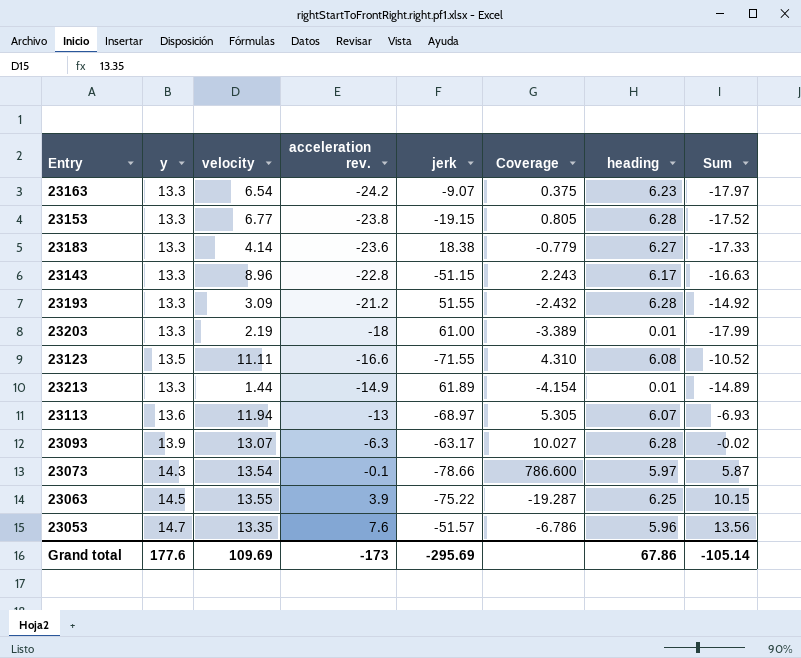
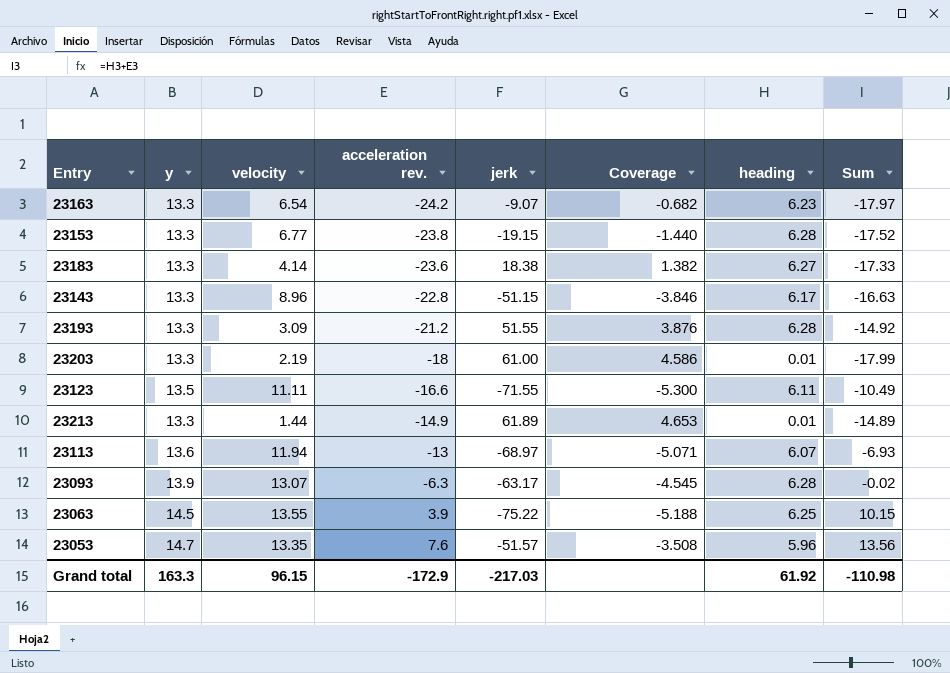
column Coverage | formula: [jerk] / [acceleration rev.] -> [jerk] / [y]
row 23073: 14.3 | 13.54 | -0.1 | -78.66 | 786.600 | 5.97 | 5.87 -> none
23123 | heading: 6.08 -> 6.11
23123 | Sum: -10.52 -> -10.49
Grand total | y: 177.6 -> 163.3
Grand total | velocity: 109.69 -> 96.15
Grand total | acceleration rev.: -173 -> -172.9
Grand total | jerk: -295.69 -> -217.03
Grand total | heading: 67.86 -> 61.92
Grand total | Sum: -105.14 -> -110.98

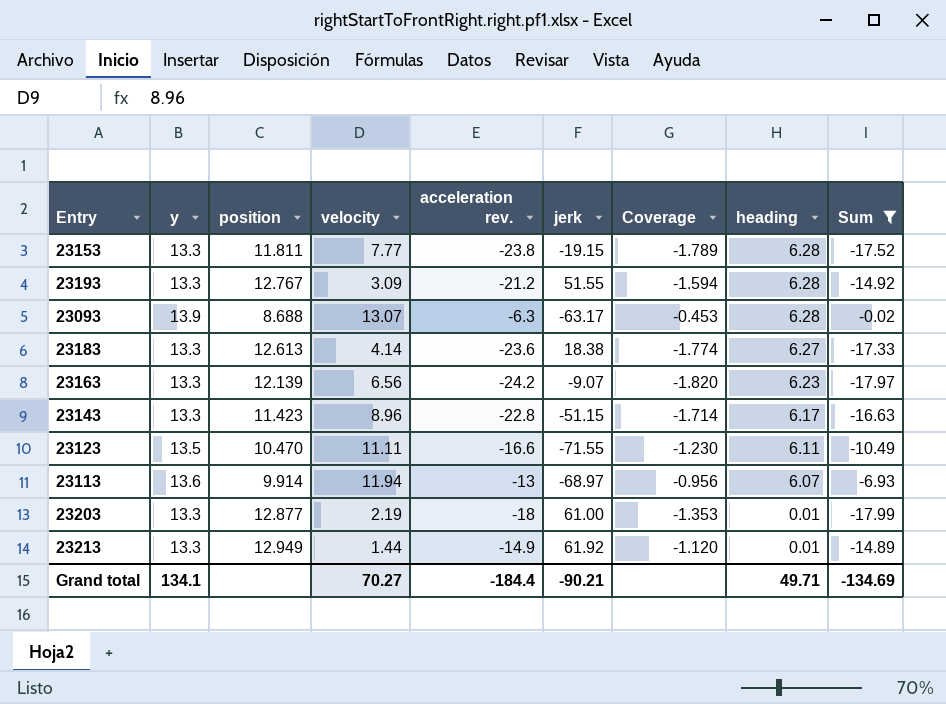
filter: none -> Sum <= -0.02
row order: acceleration rev. ascending -> heading descending
column position | position: none -> 3
column Coverage | formula: [jerk] / [y] -> [acceleration rev.] / [y]
23153 | velocity: 6.77 -> 7.77
23163 | velocity: 6.54 -> 6.56
23213 | jerk: 61.89 -> 61.92
Grand total | y: 163.3 -> 134.1
Grand total | velocity: 96.15 -> 70.27
Grand total | acceleration rev.: -172.9 -> -184.4
Grand total | jerk: -217.03 -> -90.21
Grand total | heading: 61.92 -> 49.71
Grand total | Sum: -110.98 -> -134.69

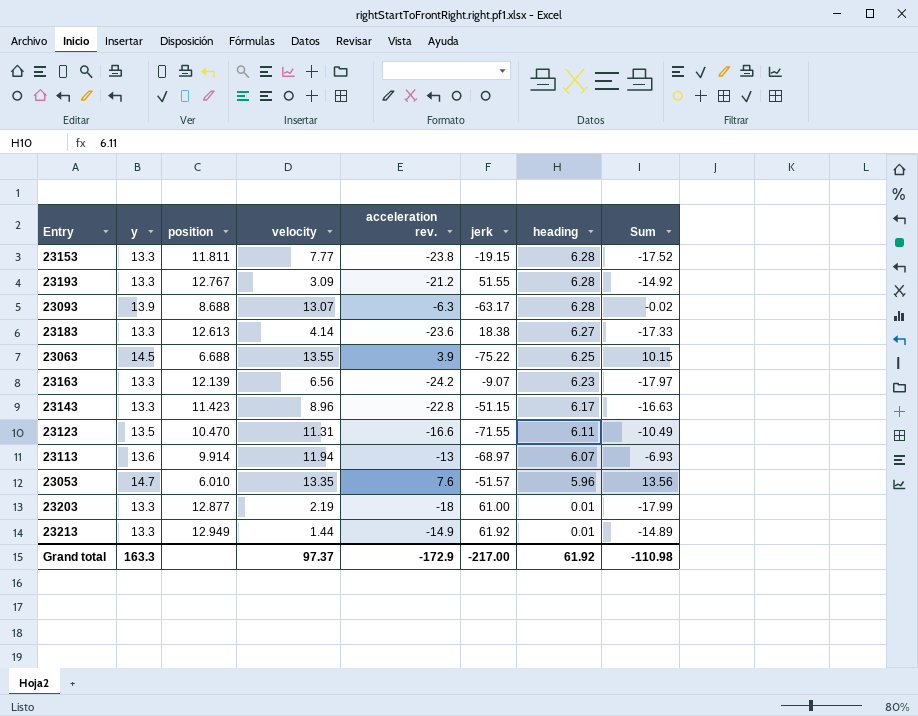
filter: Sum <= -0.02 -> none
column Coverage | formula: [acceleration rev.] / [y] -> none
23123 | velocity: 11.11 -> 11.31
Grand total | y: 134.1 -> 163.3
Grand total | velocity: 70.27 -> 97.37
Grand total | acceleration rev.: -184.4 -> -172.9
Grand total | jerk: -90.21 -> -217.00
Grand total | heading: 49.71 -> 61.92
Grand total | Sum: -134.69 -> -110.98

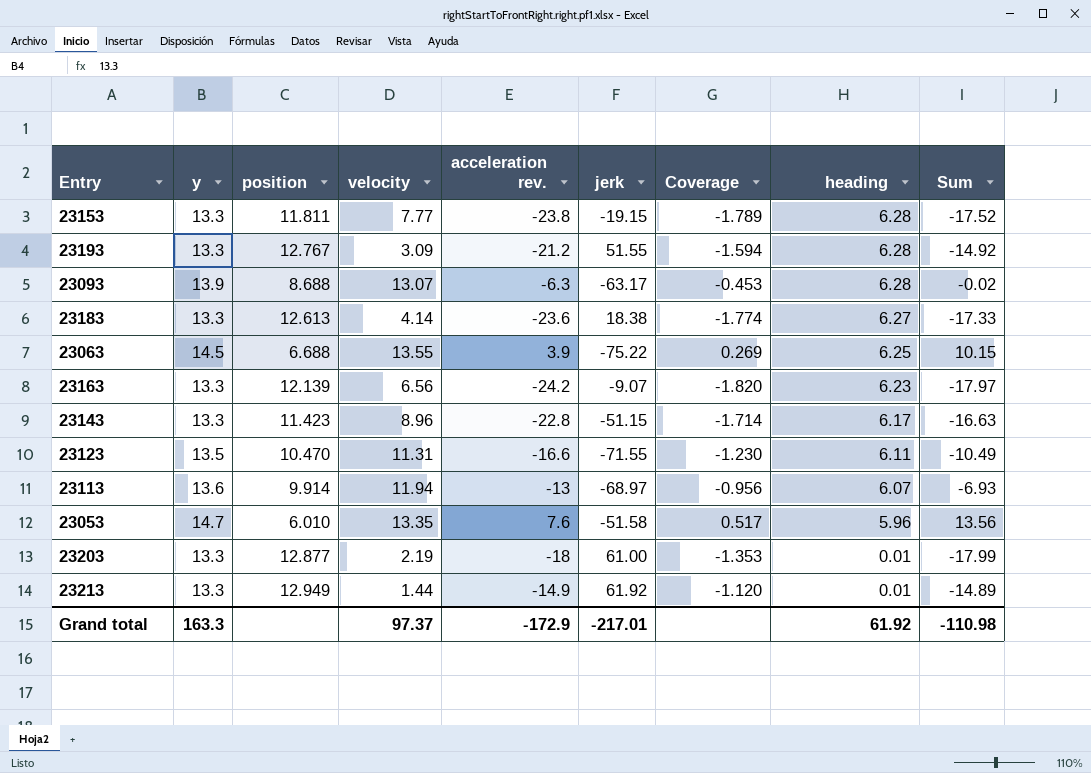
column Coverage | formula: none -> [acceleration rev.] / [y]
23053 | jerk: -51.57 -> -51.58
Grand total | jerk: -217.00 -> -217.01

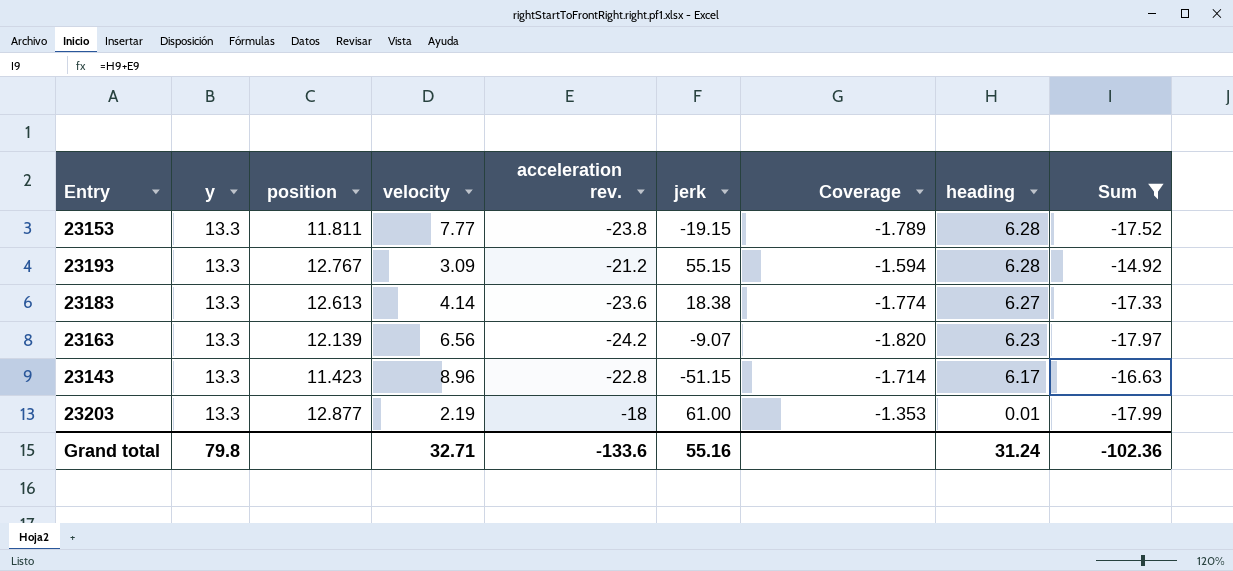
filter: none -> Sum <= -14.92
23193 | jerk: 51.55 -> 55.15
Grand total | y: 163.3 -> 79.8
Grand total | velocity: 97.37 -> 32.71
Grand total | acceleration rev.: -172.9 -> -133.6
Grand total | jerk: -217.01 -> 55.16
Grand total | heading: 61.92 -> 31.24
Grand total | Sum: -110.98 -> -102.36

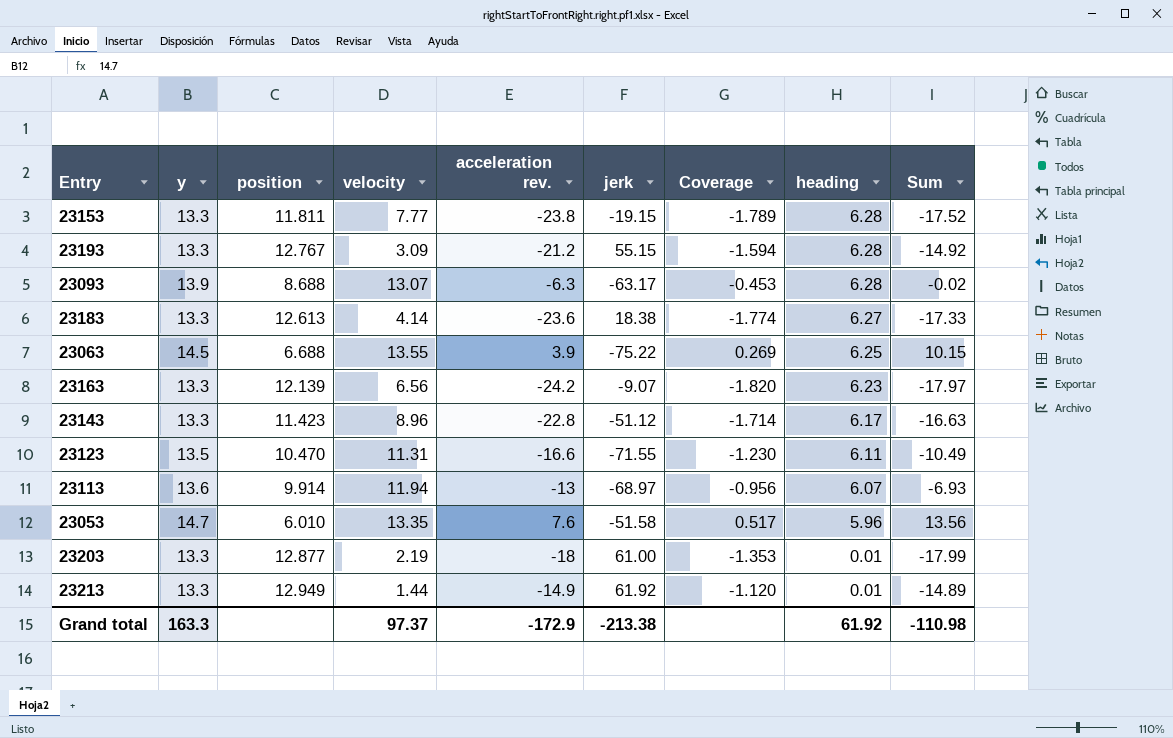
filter: Sum <= -14.92 -> none
23143 | jerk: -51.15 -> -51.12
Grand total | y: 79.8 -> 163.3
Grand total | velocity: 32.71 -> 97.37
Grand total | acceleration rev.: -133.6 -> -172.9
Grand total | jerk: 55.16 -> -213.38
Grand total | heading: 31.24 -> 61.92
Grand total | Sum: -102.36 -> -110.98

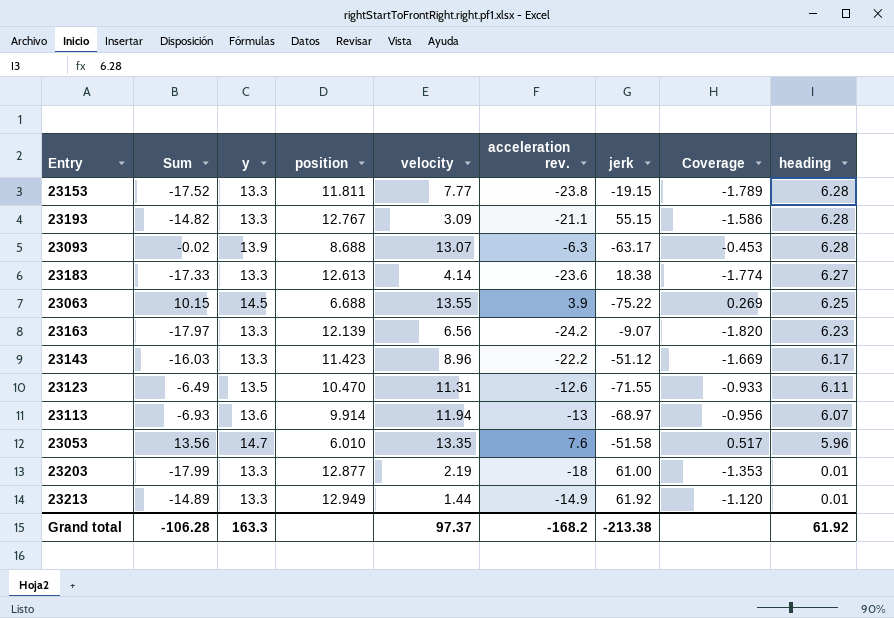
column Sum | position: 9 -> 2
23193 | Sum: -14.92 -> -14.82
23193 | acceleration rev.: -21.2 -> -21.1
23193 | Coverage: -1.594 -> -1.586
23143 | Sum: -16.63 -> -16.03
23143 | acceleration rev.: -22.8 -> -22.2
23143 | Coverage: -1.714 -> -1.669
23123 | Sum: -10.49 -> -6.49
23123 | acceleration rev.: -16.6 -> -12.6
23123 | Coverage: -1.230 -> -0.933
Grand total | Sum: -110.98 -> -106.28
Grand total | acceleration rev.: -172.9 -> -168.2

